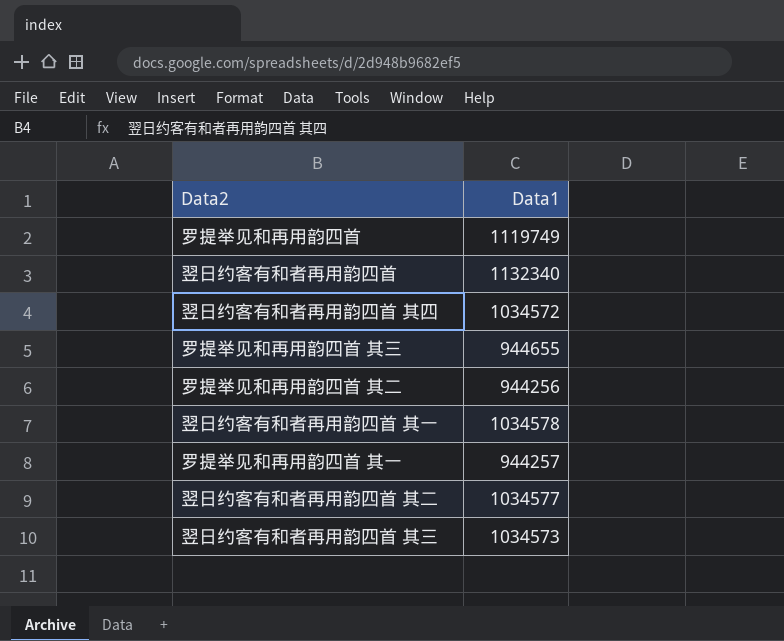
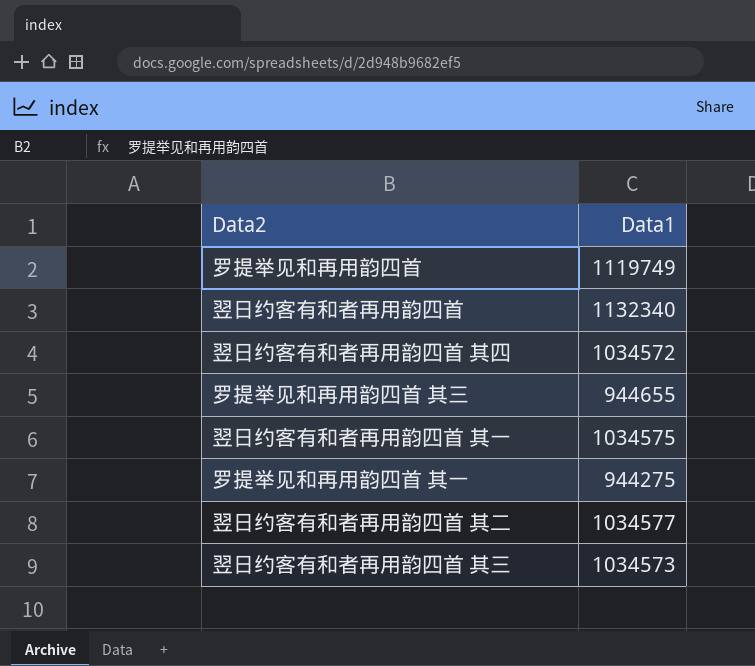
row 罗提举见和再用韵四首 其二: 944256 -> none
翌日约客有和者再用韵四首 其一 | Data1: 1034578 -> 1034575
罗提举见和再用韵四首 其一 | Data1: 944257 -> 944275

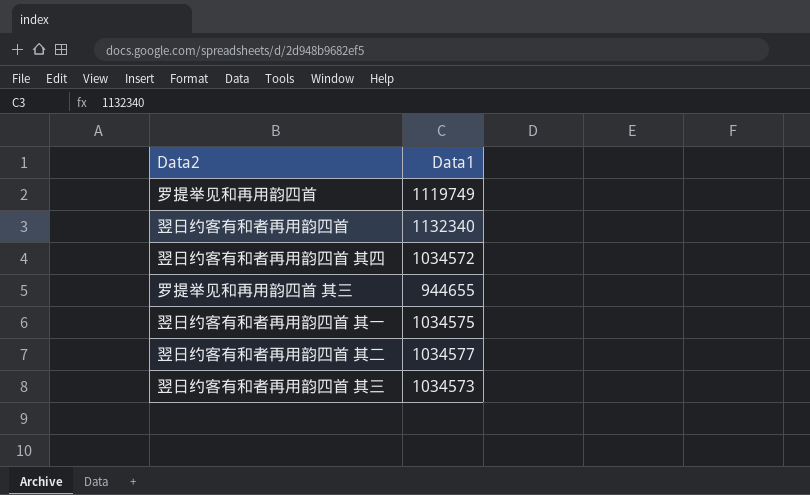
row 罗提举见和再用韵四首 其一: 944275 -> none

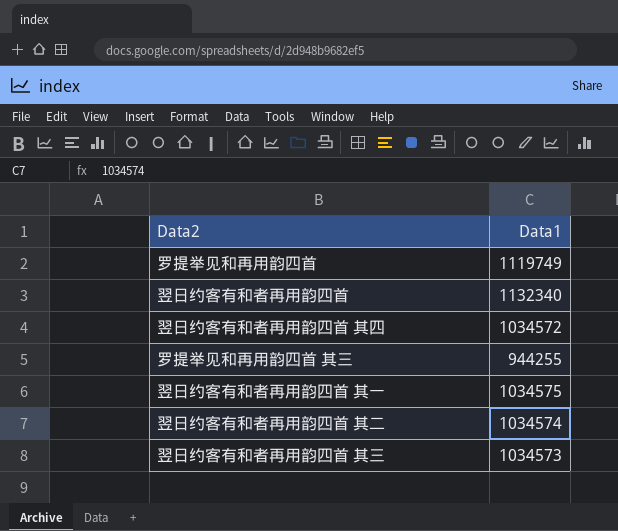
罗提举见和再用韵四首 其三 | Data1: 944655 -> 944255
翌日约客有和者再用韵四首 其二 | Data1: 1034577 -> 1034574

